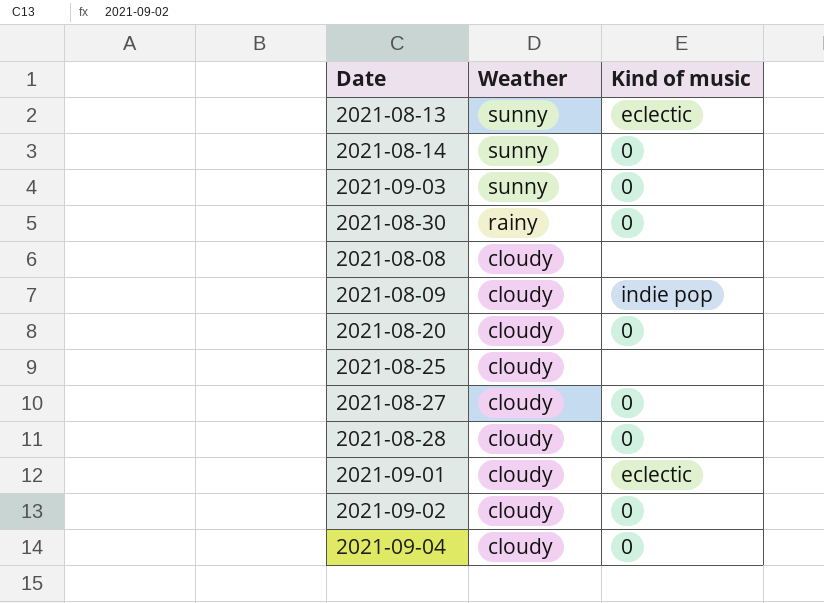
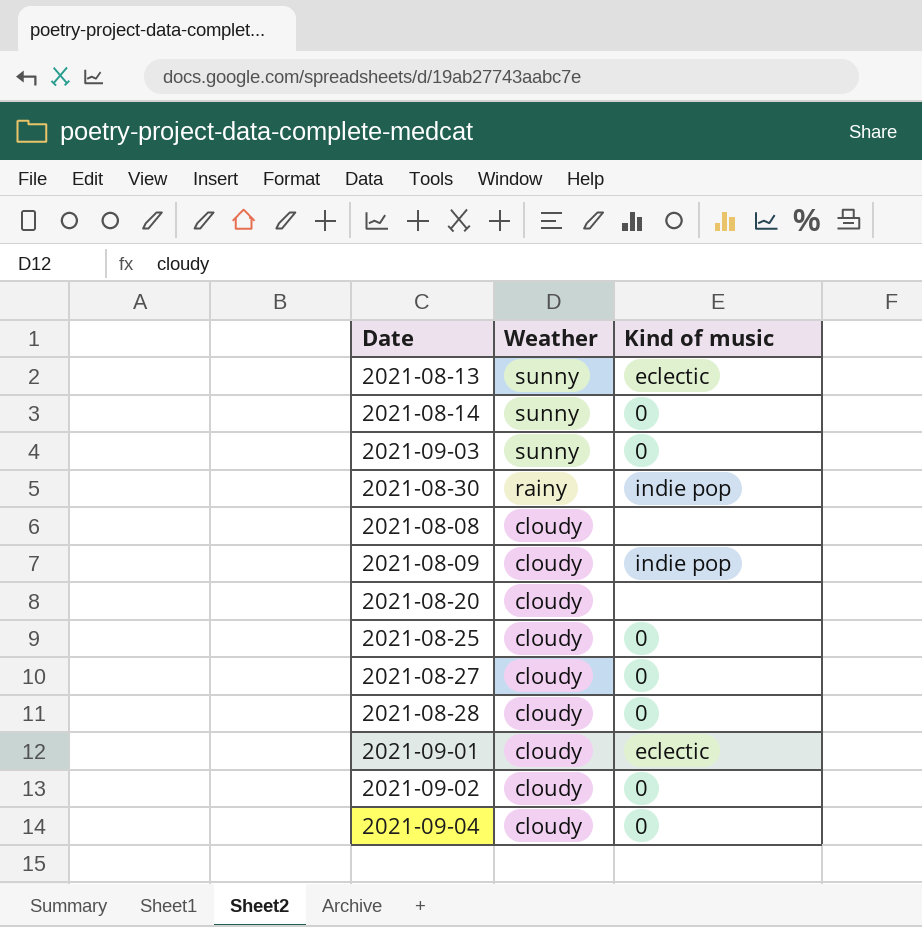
2021-08-30 | Kind of music: 0 -> indie pop
2021-08-20 | Kind of music: 0 -> none
2021-08-25 | Kind of music: none -> 0

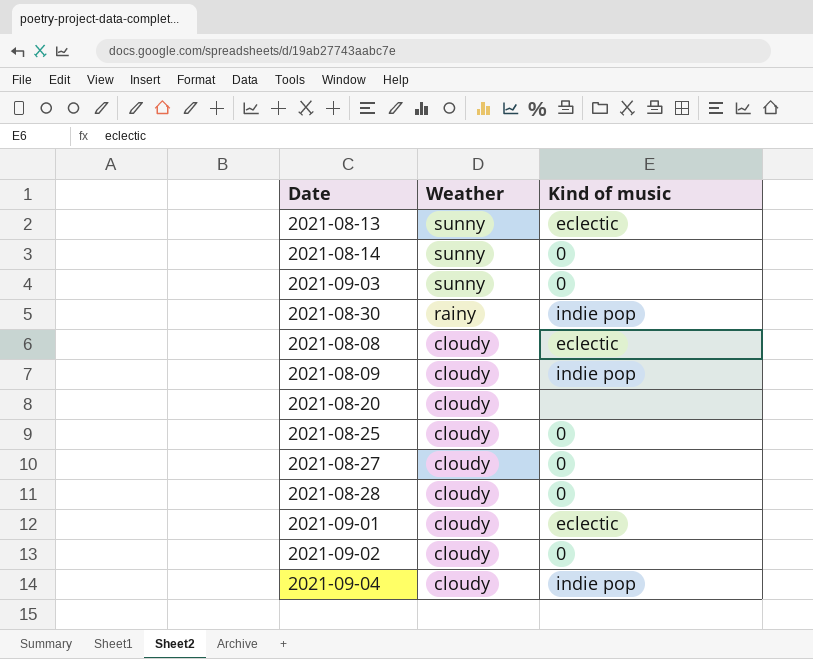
2021-08-08 | Kind of music: none -> eclectic
2021-09-04 | Kind of music: 0 -> indie pop

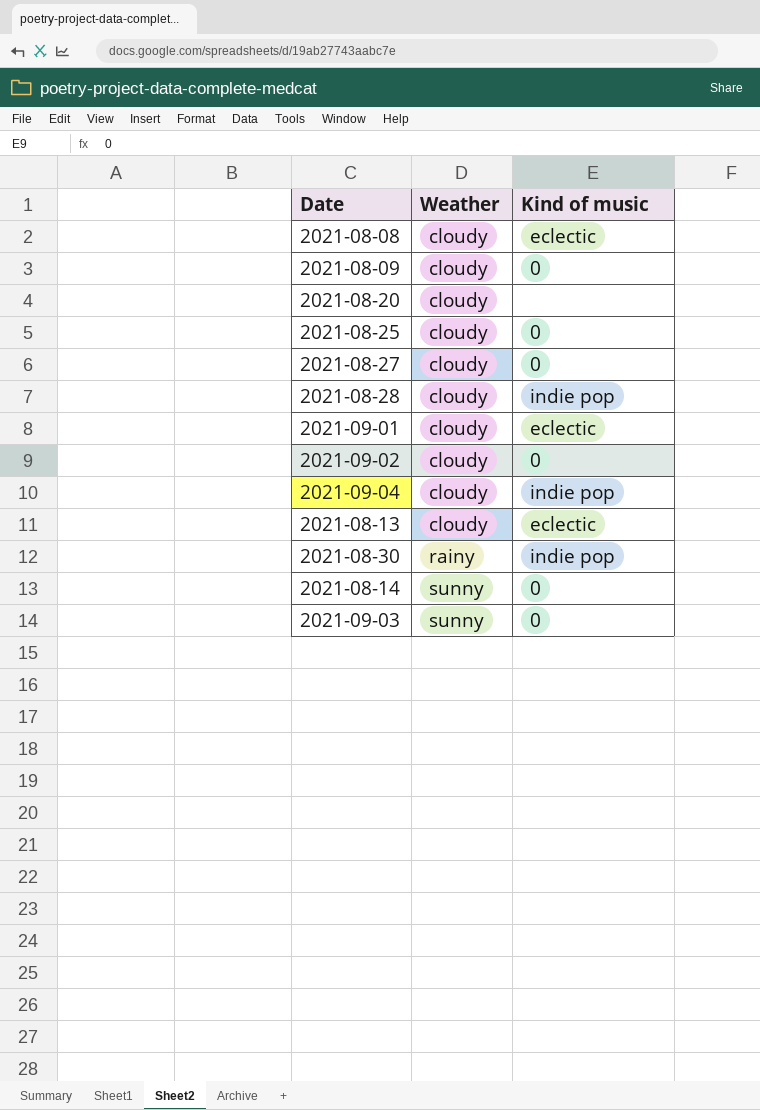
row order: Weather descending -> Weather ascending
2021-08-09 | Kind of music: indie pop -> 0
2021-08-28 | Kind of music: 0 -> indie pop
2021-08-13 | Weather: sunny -> cloudy

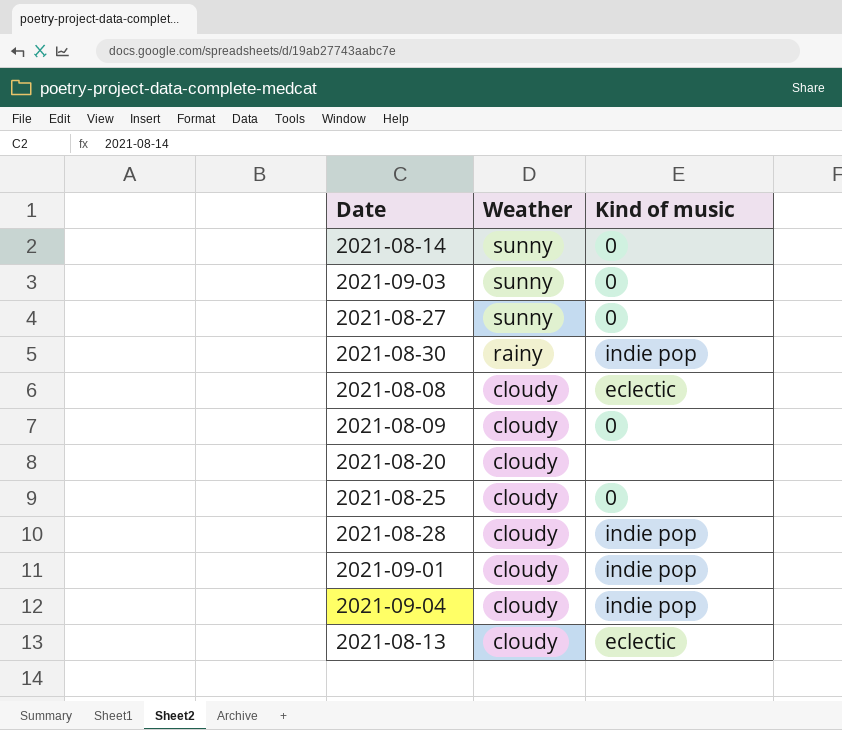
row order: Weather ascending -> Weather descending
row 2021-09-02: cloudy | 0 -> none
2021-08-27 | Weather: cloudy -> sunny
2021-09-01 | Kind of music: eclectic -> indie pop

